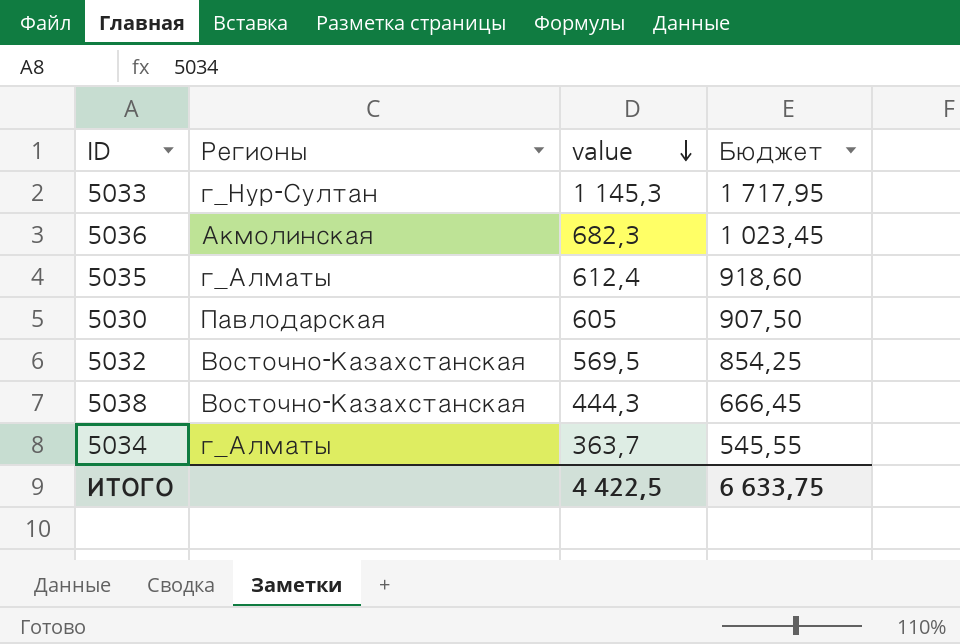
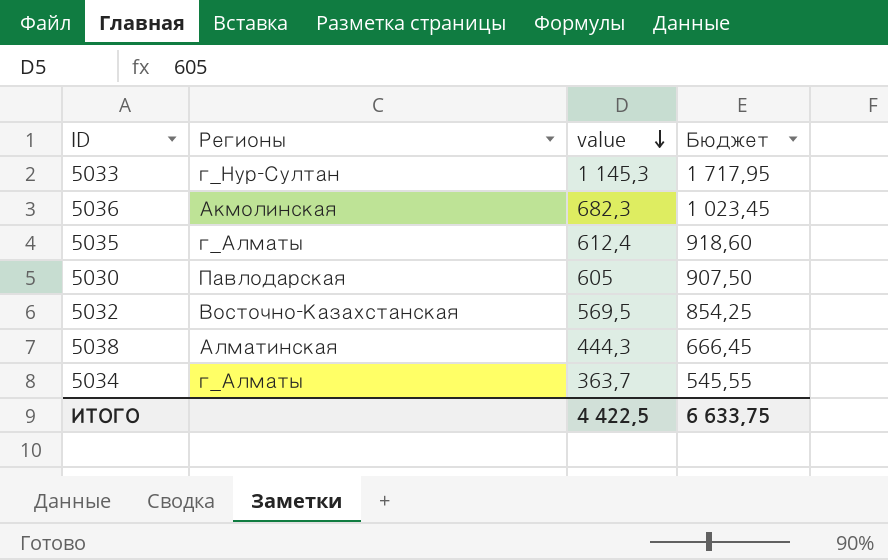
5038 | Регионы: Восточно-Казахстанская -> Алматинская

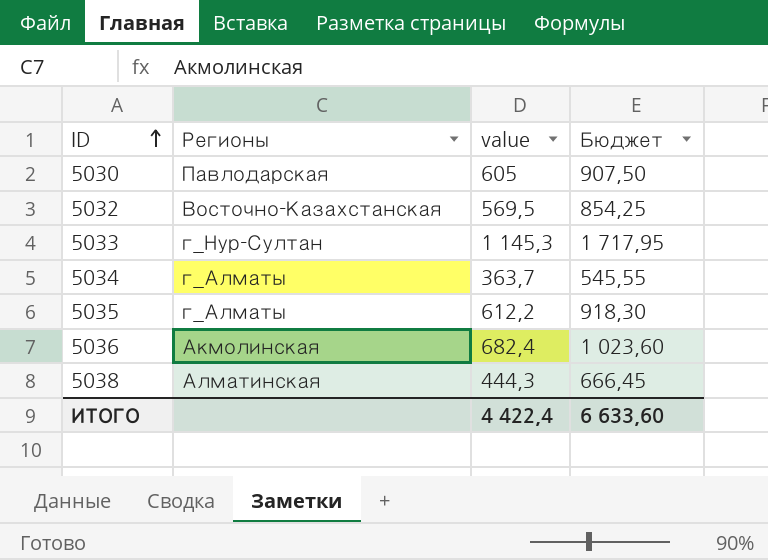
row order: value descending -> ID ascending
5035 | value: 612,4 -> 612,2
5035 | Бюджет: 918,60 -> 918,30
5036 | value: 682,3 -> 682,4
5036 | Бюджет: 1 023,45 -> 1 023,60
ИТОГО | value: 4 422,5 -> 4 422,4
ИТОГО | Бюджет: 6 633,75 -> 6 633,60

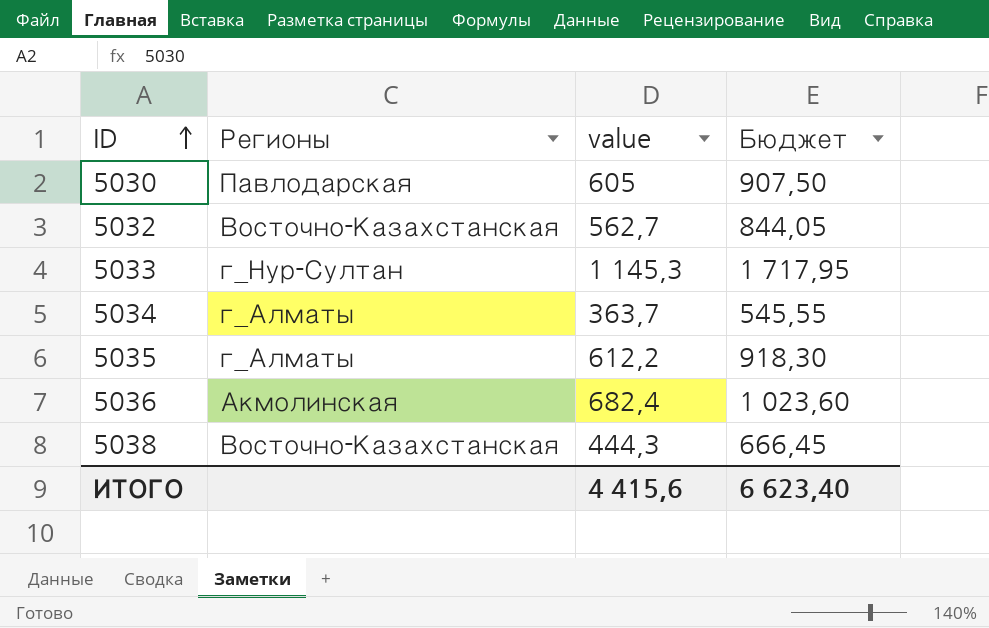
5032 | value: 569,5 -> 562,7
5032 | Бюджет: 854,25 -> 844,05
5038 | Регионы: Алматинская -> Восточно-Казахстанская
ИТОГО | value: 4 422,4 -> 4 415,6
ИТОГО | Бюджет: 6 633,60 -> 6 623,40

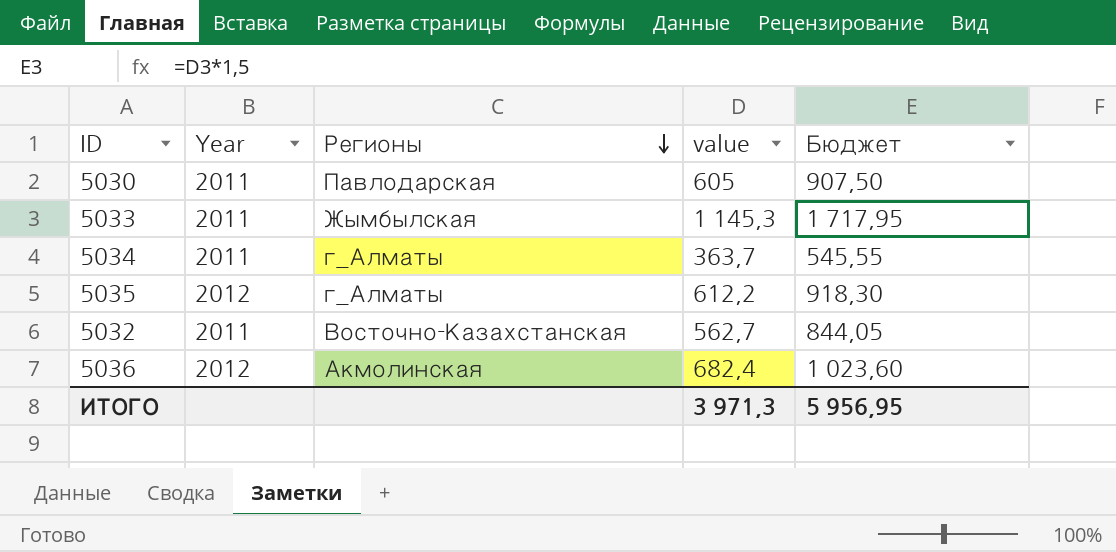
row order: ID ascending -> Регионы descending
column Year | position: none -> 2
row 5038: Восточно-Казахстанская | 444,3 | 666,45 -> none
5033 | Регионы: г_Нур-Султан -> Жымбылская
ИТОГО | value: 4 415,6 -> 3 971,3
ИТОГО | Бюджет: 6 623,40 -> 5 956,95

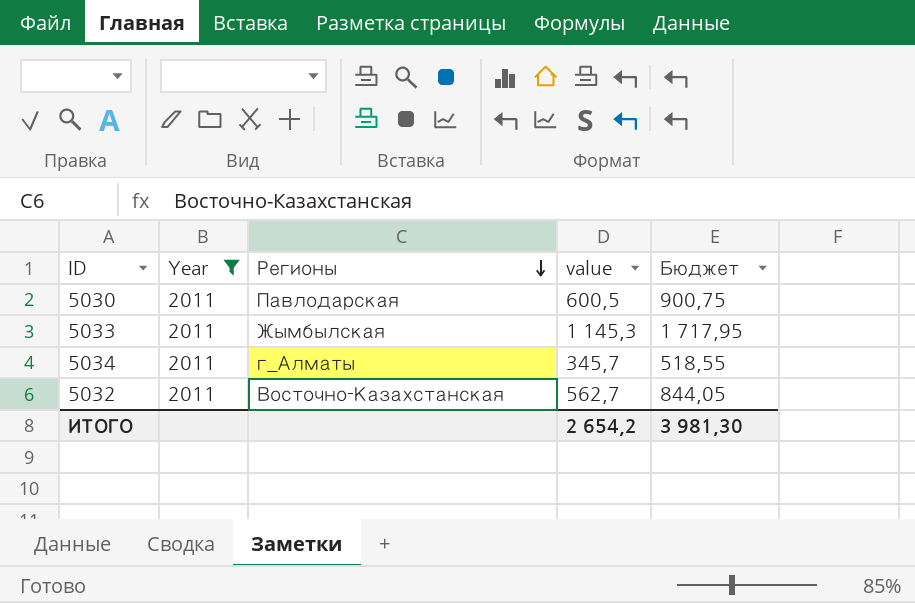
filter: none -> Year = 2011
5030 | value: 605 -> 600,5
5030 | Бюджет: 907,50 -> 900,75
5034 | value: 363,7 -> 345,7
5034 | Бюджет: 545,55 -> 518,55
ИТОГО | value: 3 971,3 -> 2 654,2
ИТОГО | Бюджет: 5 956,95 -> 3 981,30

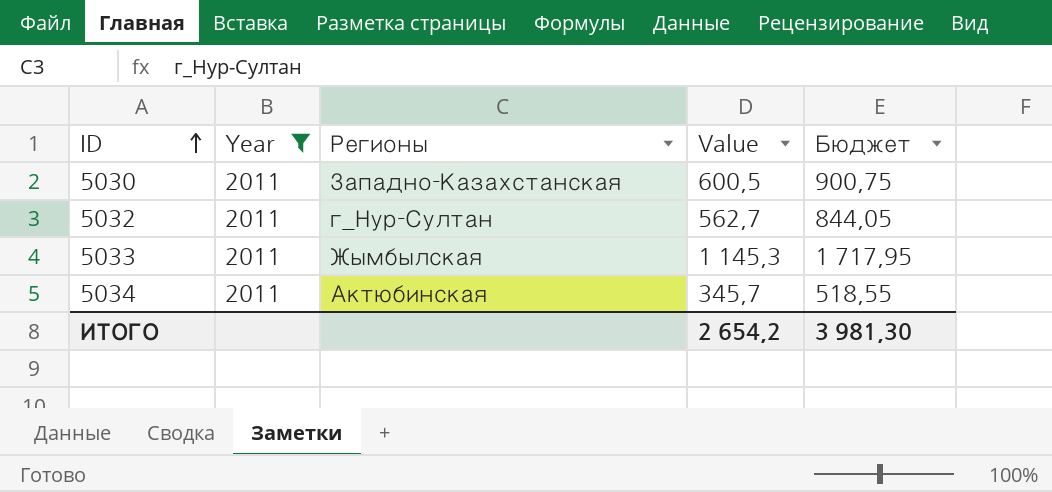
row order: Регионы descending -> ID ascending
column name: value -> Value
5030 | Регионы: Павлодарская -> Западно-Казахстанская
5032 | Регионы: Восточно-Казахстанская -> г_Нур-Султан
5034 | Регионы: г_Алматы -> Актюбинская

